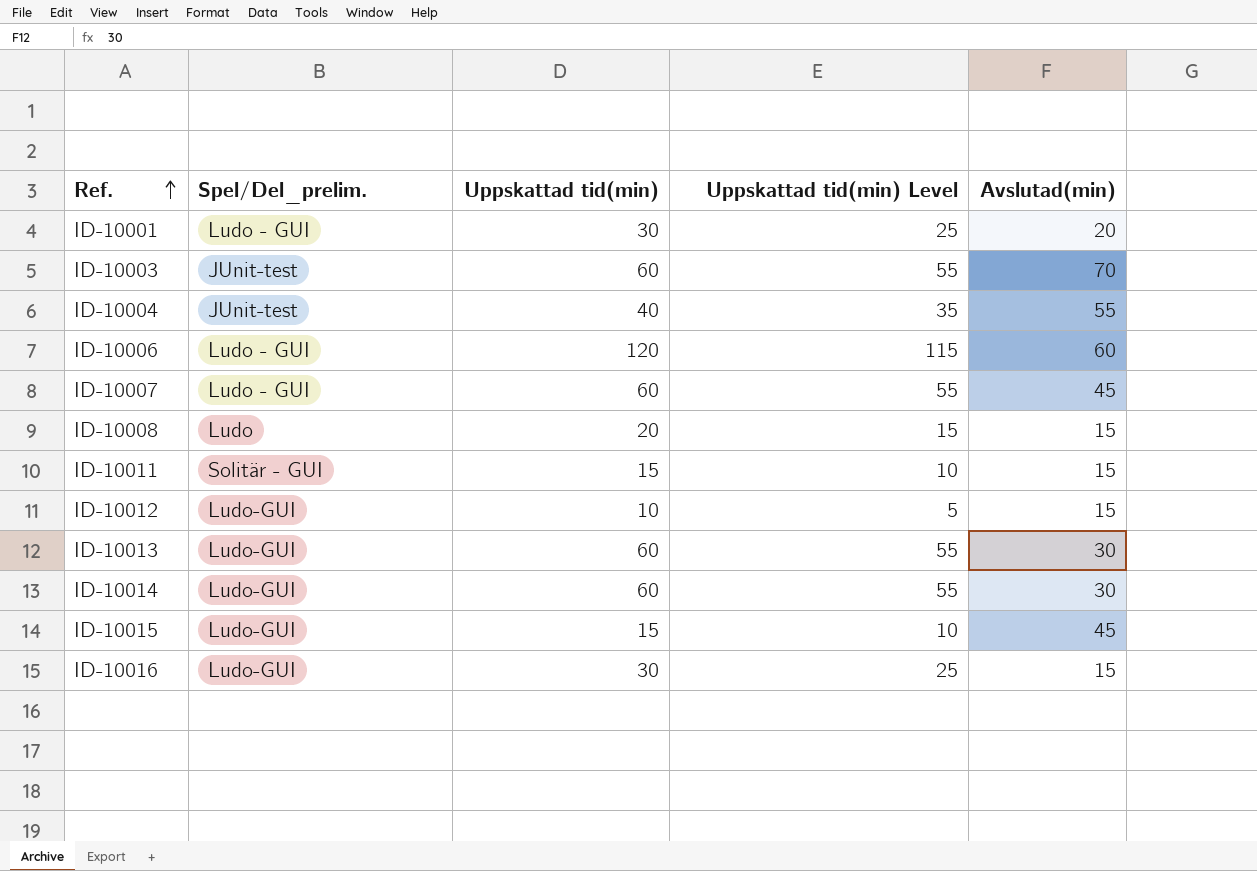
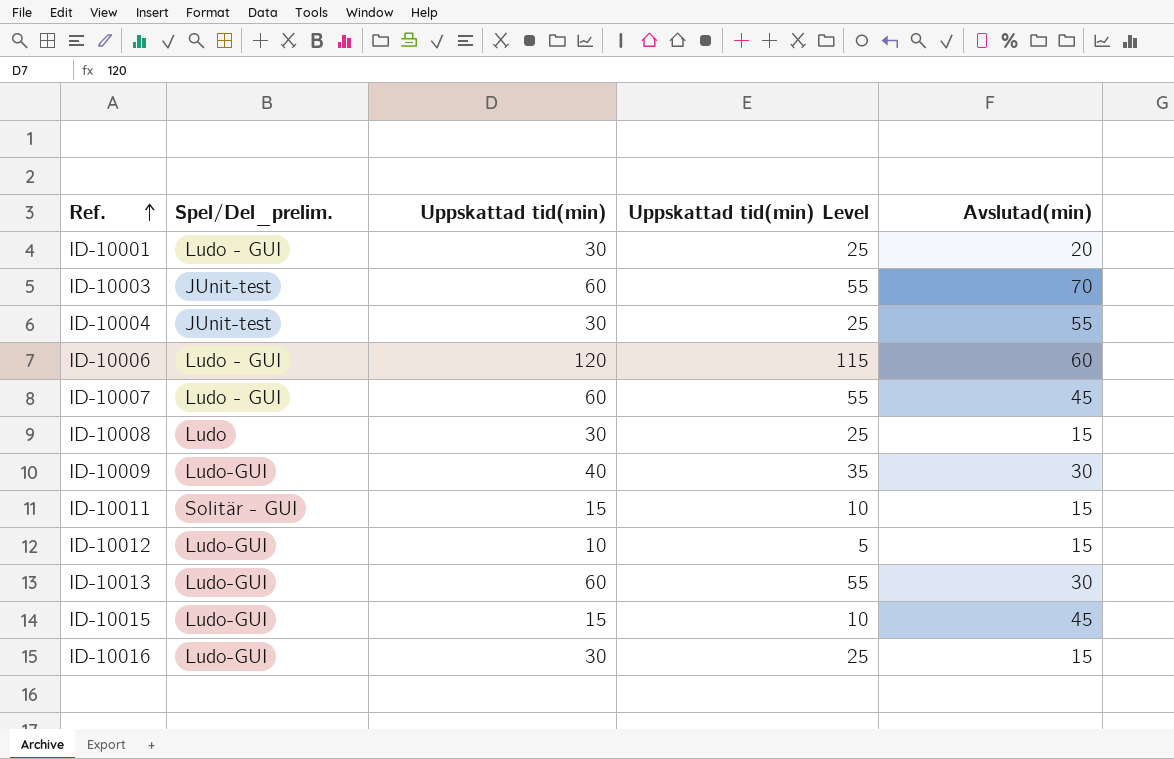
row ID-10014: Ludo-GUI | 60 | 55 | 30 -> none
ID-10004 | Uppskattad tid(min): 40 -> 30
ID-10004 | Uppskattad tid(min) Level: 35 -> 25
ID-10008 | Uppskattad tid(min): 20 -> 30
ID-10008 | Uppskattad tid(min) Level: 15 -> 25
row ID-10009: none -> Ludo-GUI | 40 | 35 | 30

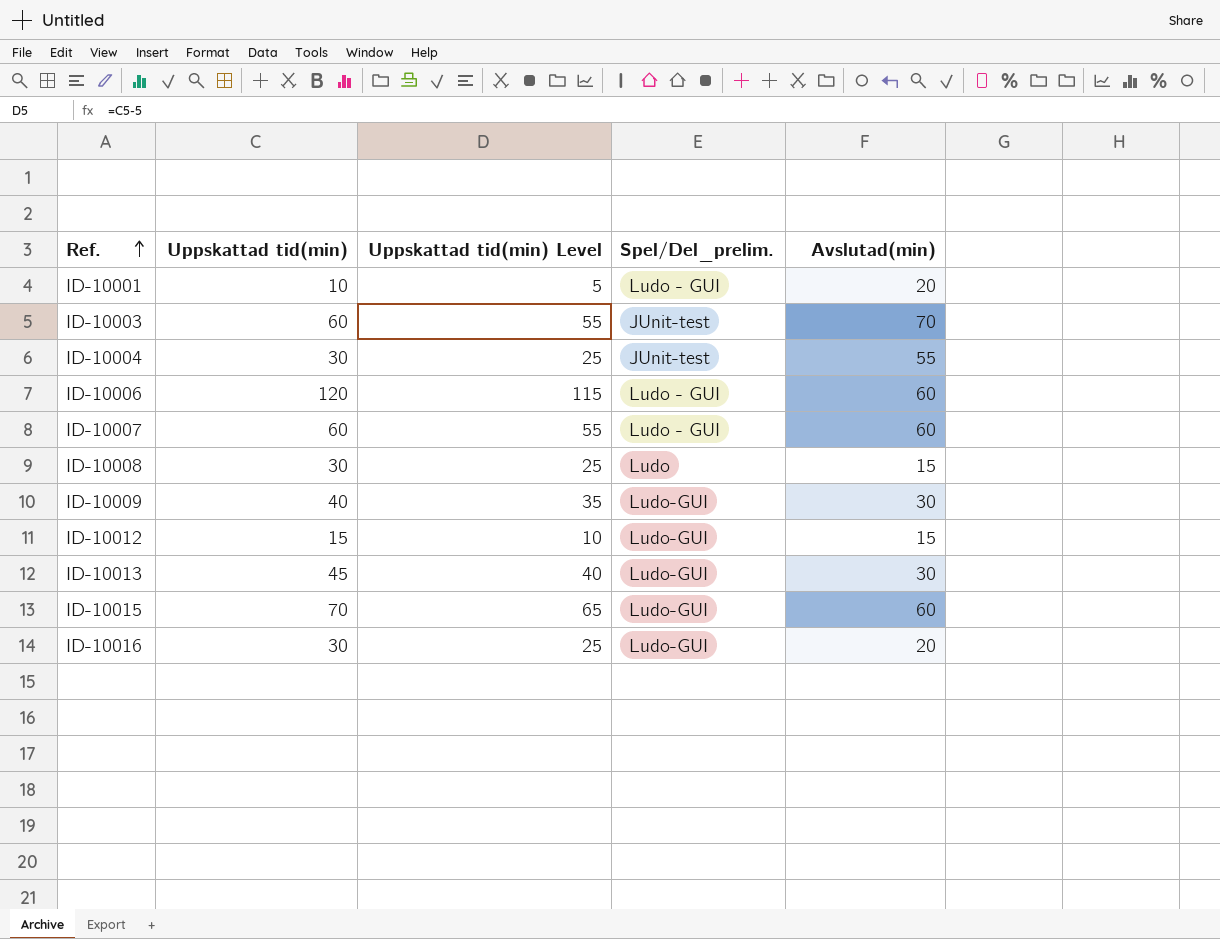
column Spel/Del_prelim. | position: 2 -> 4
row ID-10011: Solitär - GUI | 15 | 10 | 15 -> none
ID-10001 | Uppskattad tid(min): 30 -> 10
ID-10001 | Uppskattad tid(min) Level: 25 -> 5
ID-10007 | Avslutad(min): 45 -> 60
ID-10012 | Uppskattad tid(min): 10 -> 15
ID-10012 | Uppskattad tid(min) Level: 5 -> 10
ID-10013 | Uppskattad tid(min): 60 -> 45
ID-10013 | Uppskattad tid(min) Level: 55 -> 40
ID-10015 | Uppskattad tid(min): 15 -> 70
ID-10015 | Uppskattad tid(min) Level: 10 -> 65
ID-10015 | Avslutad(min): 45 -> 60
ID-10016 | Avslutad(min): 15 -> 20

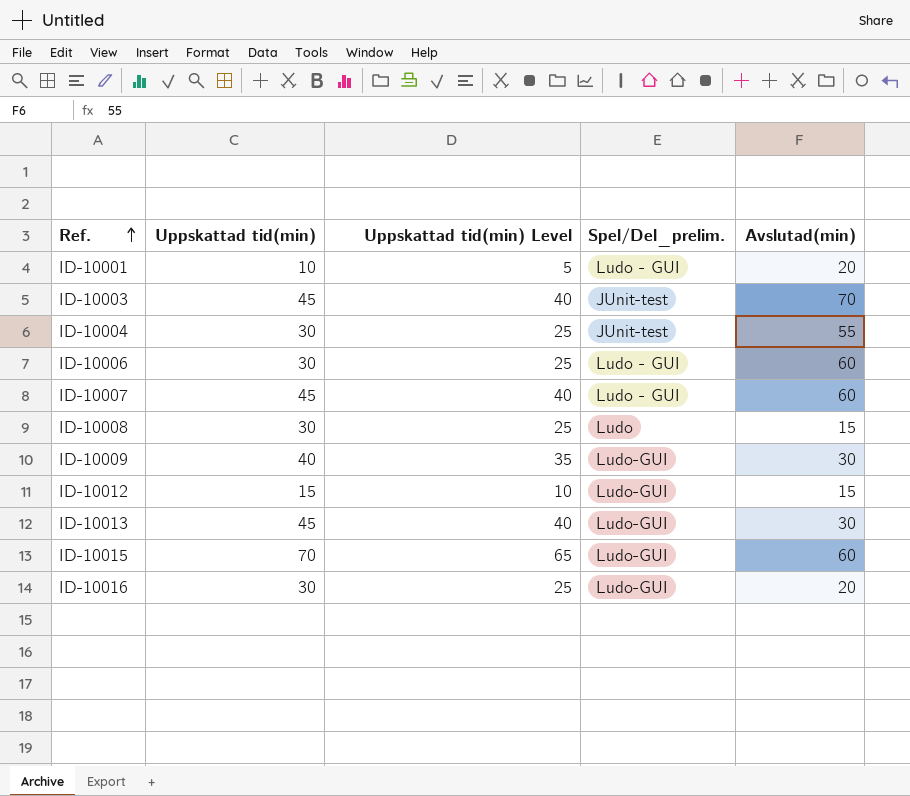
ID-10003 | Uppskattad tid(min): 60 -> 45
ID-10003 | Uppskattad tid(min) Level: 55 -> 40
ID-10006 | Uppskattad tid(min): 120 -> 30
ID-10006 | Uppskattad tid(min) Level: 115 -> 25
ID-10007 | Uppskattad tid(min): 60 -> 45
ID-10007 | Uppskattad tid(min) Level: 55 -> 40

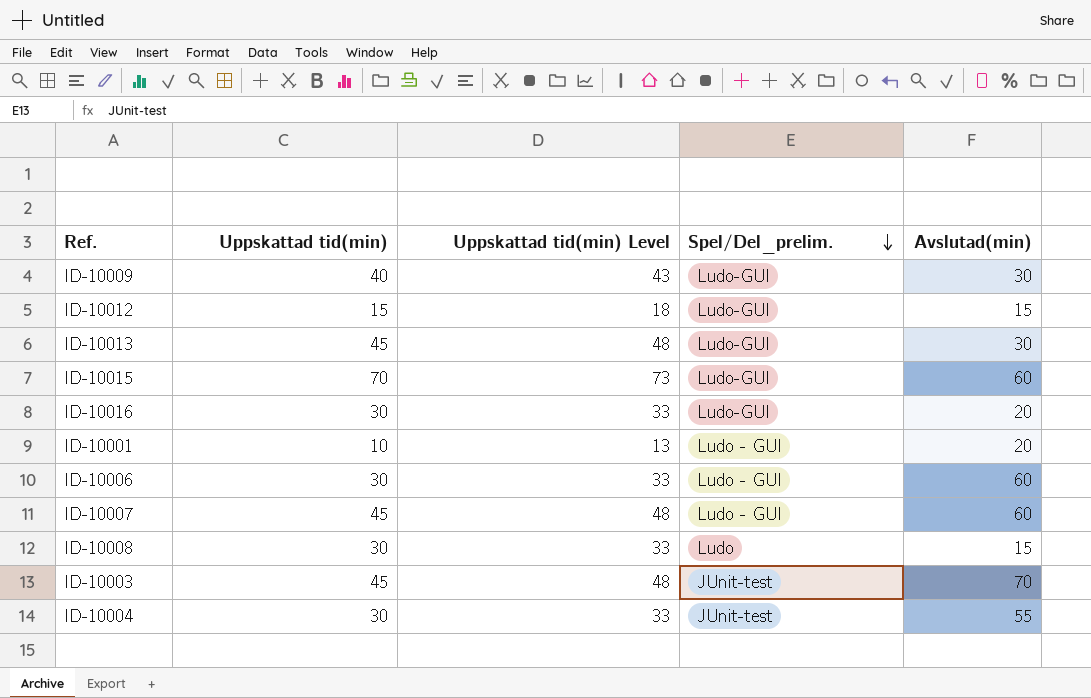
row order: Ref. ascending -> Spel/Del_prelim. descending
column Uppskattad tid(min) Level | formula: [Uppskattad tid(min)] - 5 -> [Uppskattad tid(min)] + 3

